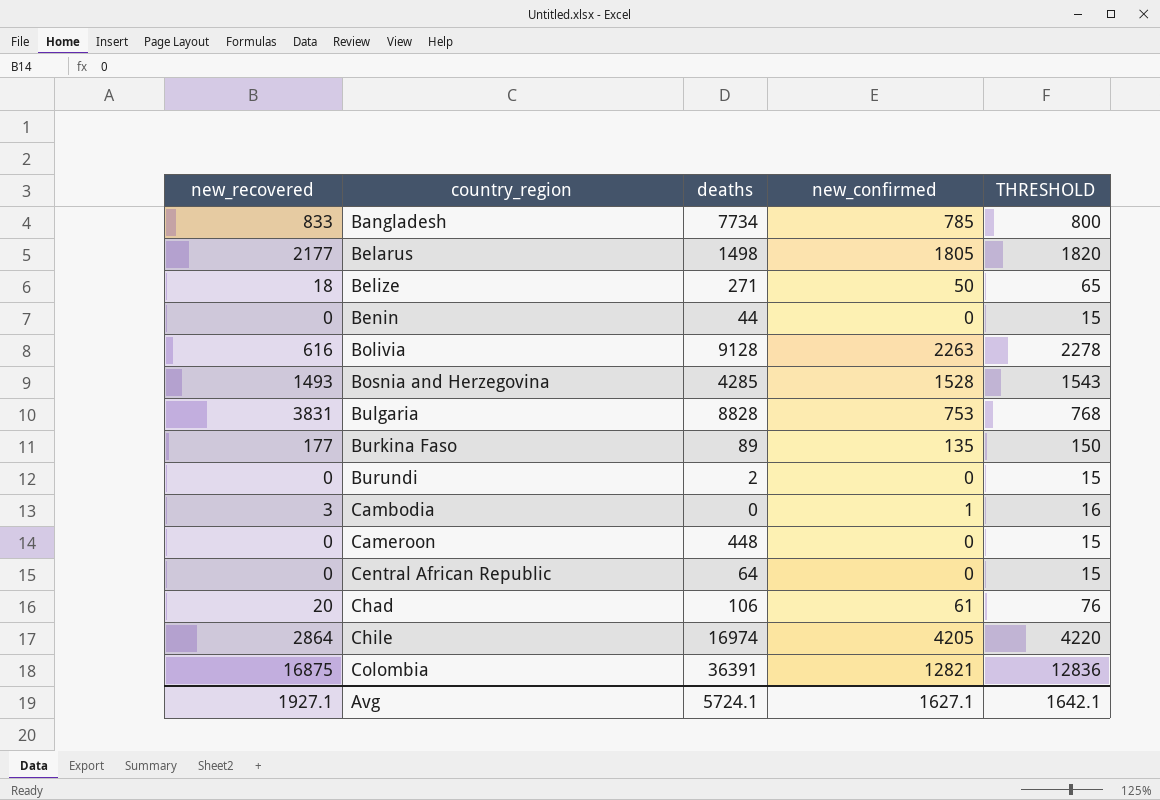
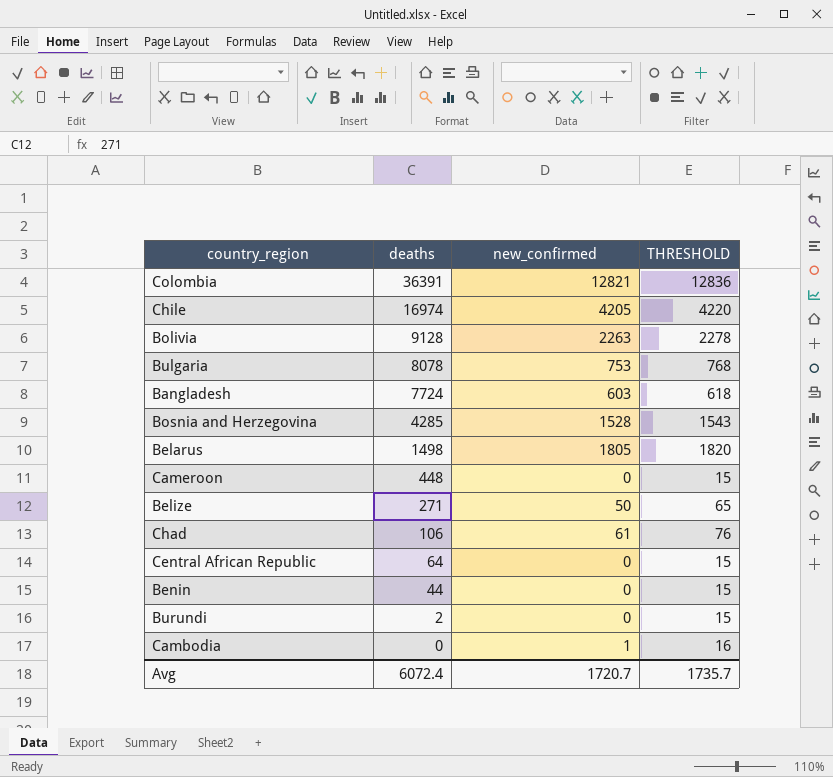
row order: country_region ascending -> deaths descending
column new_recovered | position: 1 -> none
row Burkina Faso: 177 | 89 | 135 | 150 -> none
Bulgaria | deaths: 8828 -> 8078
Bangladesh | deaths: 7734 -> 7724
Bangladesh | new_confirmed: 785 -> 603
Bangladesh | THRESHOLD: 800 -> 618
Avg | deaths: 5724.1 -> 6072.4
Avg | new_confirmed: 1627.1 -> 1720.7
Avg | THRESHOLD: 1642.1 -> 1735.7

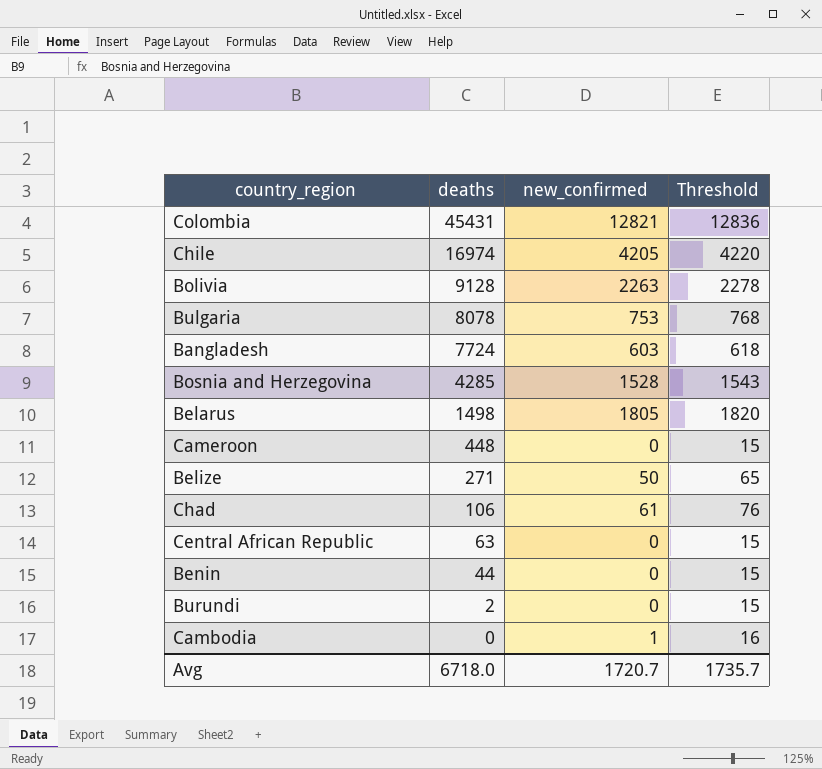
column name: THRESHOLD -> Threshold
Colombia | deaths: 36391 -> 45431
Central African Republic | deaths: 64 -> 63
Avg | deaths: 6072.4 -> 6718.0

